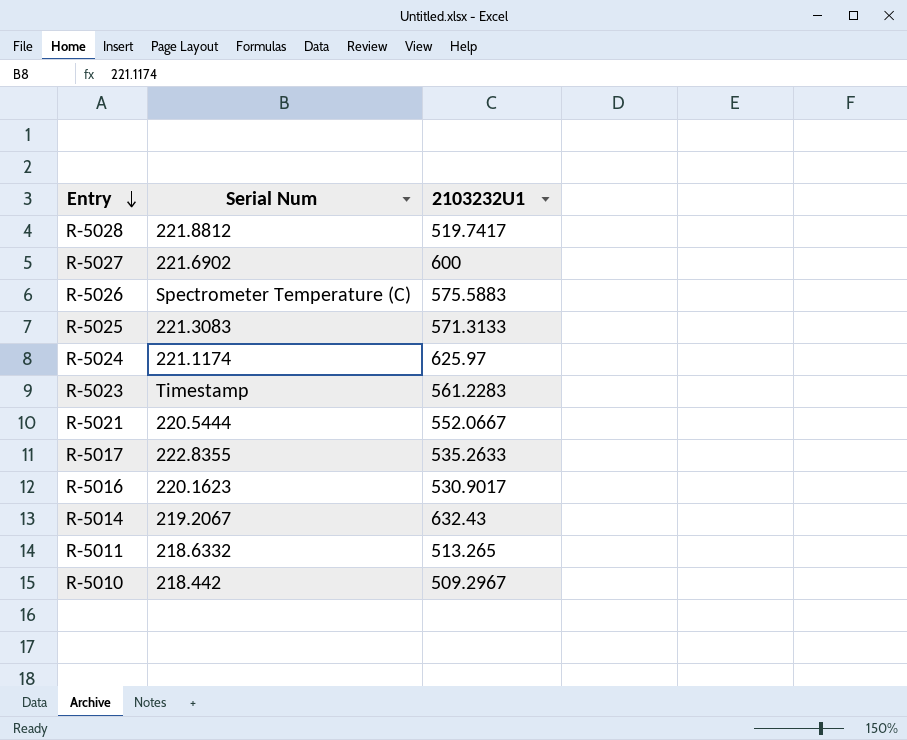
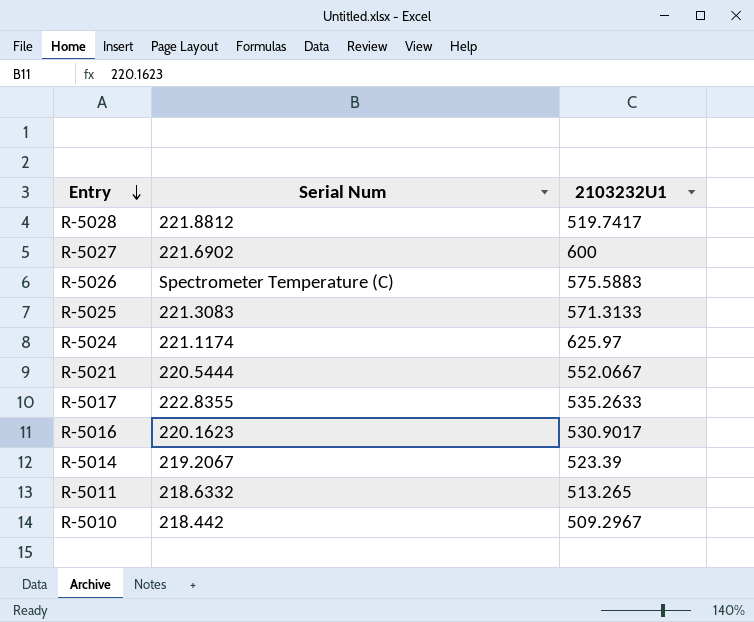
row R-5023: Timestamp | 561.2283 -> none
R-5014 | 2103232U1: 632.43 -> 523.39

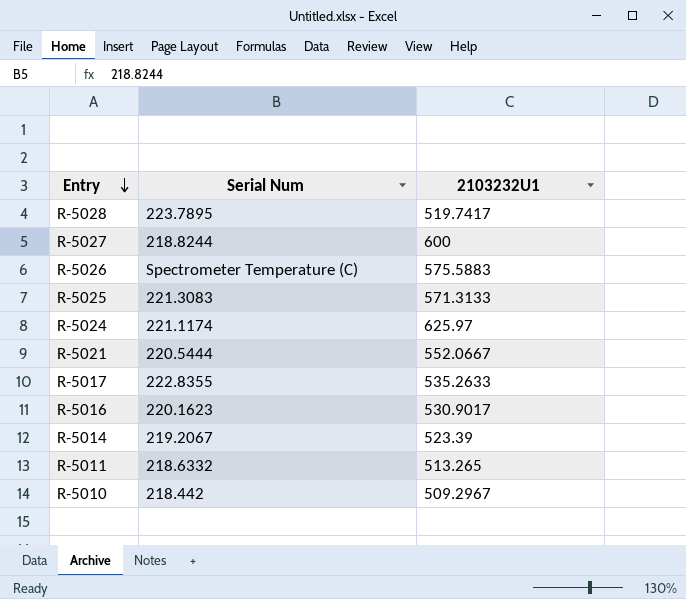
R-5028 | Serial Num: 221.8812 -> 223.7895
R-5027 | Serial Num: 221.6902 -> 218.8244

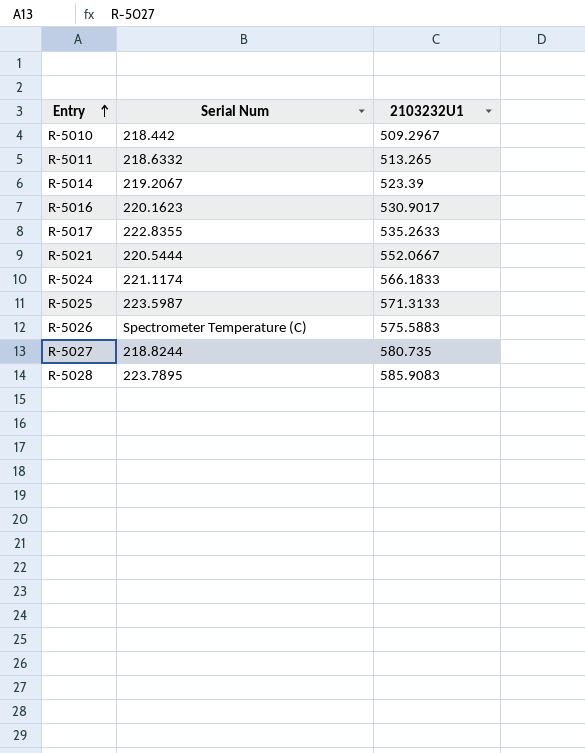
row order: Entry descending -> Entry ascending
R-5024 | 2103232U1: 625.97 -> 566.1833
R-5025 | Serial Num: 221.3083 -> 223.5987
R-5027 | 2103232U1: 600 -> 580.735
R-5028 | 2103232U1: 519.7417 -> 585.9083

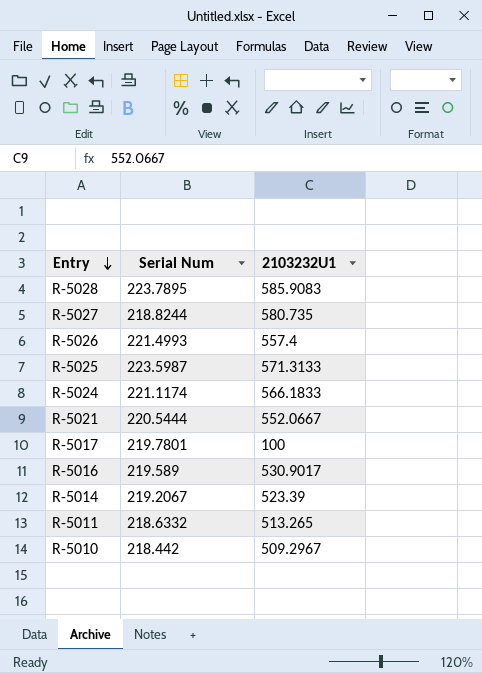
row order: Entry ascending -> Entry descending
R-5026 | Serial Num: Spectrometer Temperature (C) -> 221.4993
R-5026 | 2103232U1: 575.5883 -> 557.4
R-5017 | Serial Num: 222.8355 -> 219.7801
R-5017 | 2103232U1: 535.2633 -> 100
R-5016 | Serial Num: 220.1623 -> 219.589

